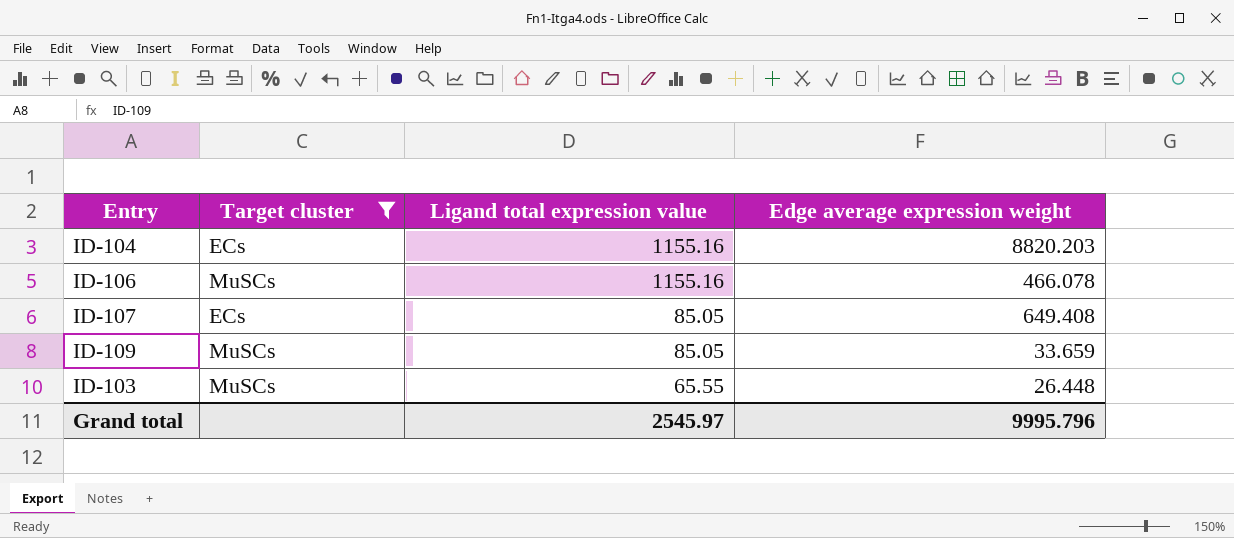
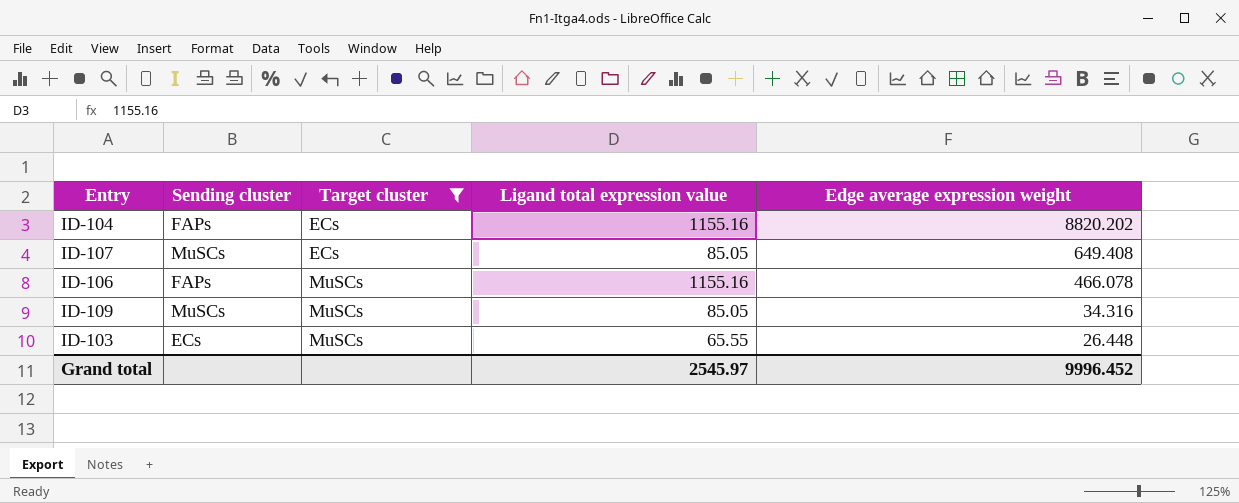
row order: Ligand total expression value descending -> Target cluster ascending
column Sending cluster | position: none -> 2
ID-104 | Edge average expression weight: 8820.203 -> 8820.202
ID-109 | Edge average expression weight: 33.659 -> 34.316
Grand total | Edge average expression weight: 9995.796 -> 9996.452

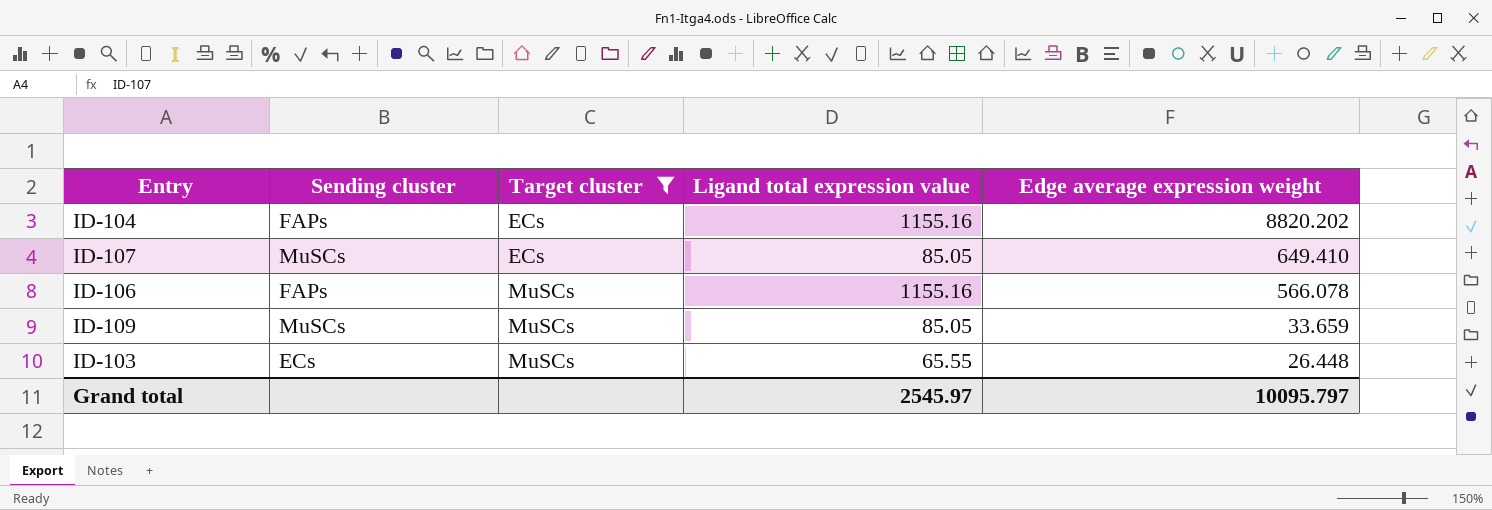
ID-107 | Edge average expression weight: 649.408 -> 649.410
ID-106 | Edge average expression weight: 466.078 -> 566.078
ID-109 | Edge average expression weight: 34.316 -> 33.659
Grand total | Edge average expression weight: 9996.452 -> 10095.797

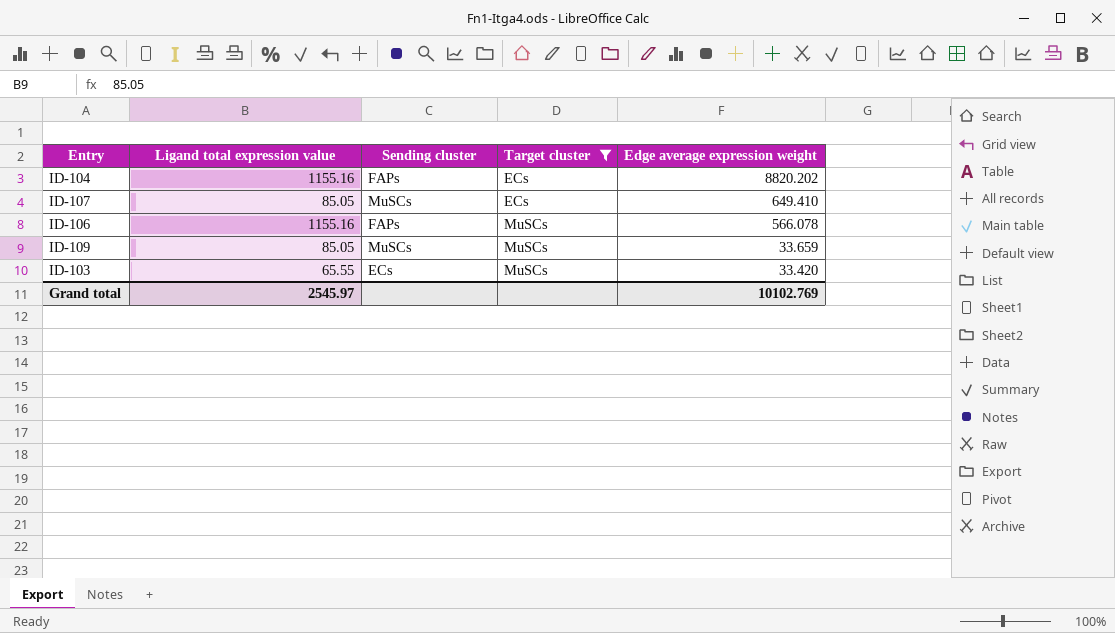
column Ligand total expression value | position: 4 -> 2
ID-103 | Edge average expression weight: 26.448 -> 33.420
Grand total | Edge average expression weight: 10095.797 -> 10102.769

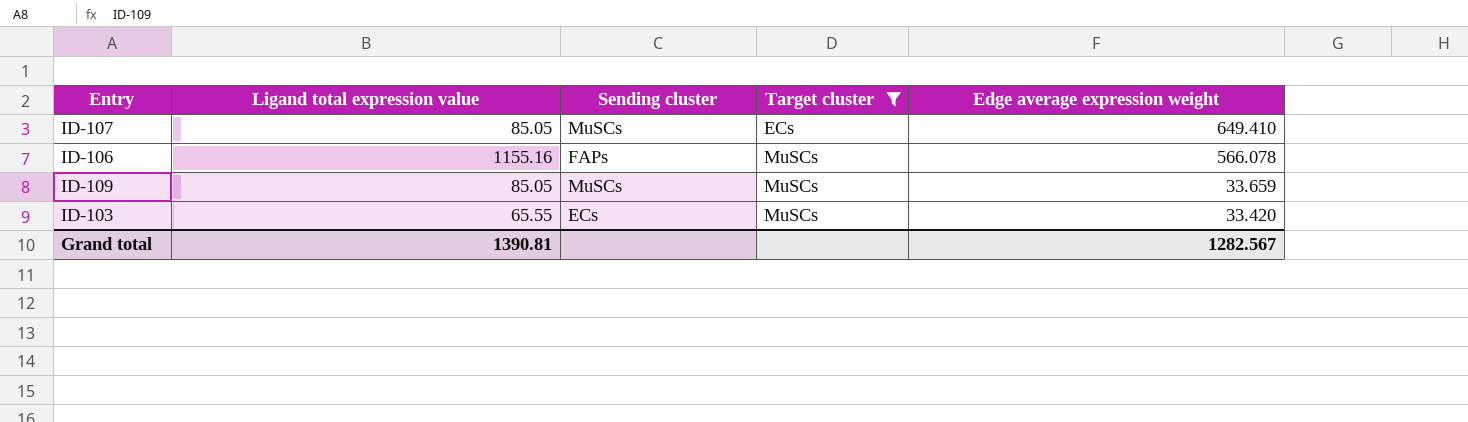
row ID-104: 1155.16 | FAPs | ECs | 8820.202 -> none
Grand total | Ligand total expression value: 2545.97 -> 1390.81
Grand total | Edge average expression weight: 10102.769 -> 1282.567

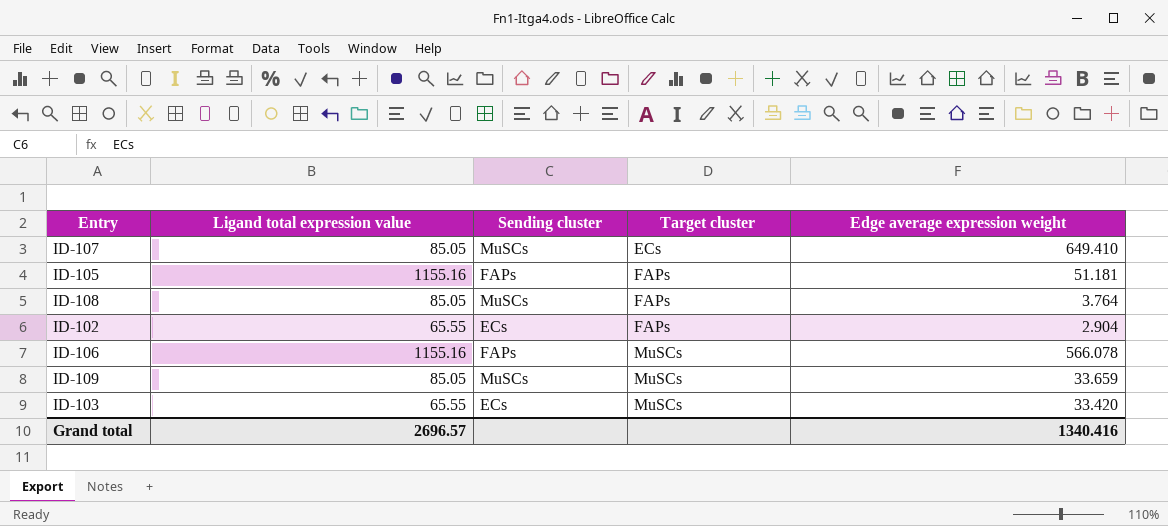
filter: Target cluster != FAPs -> none
Grand total | Ligand total expression value: 1390.81 -> 2696.57
Grand total | Edge average expression weight: 1282.567 -> 1340.416

